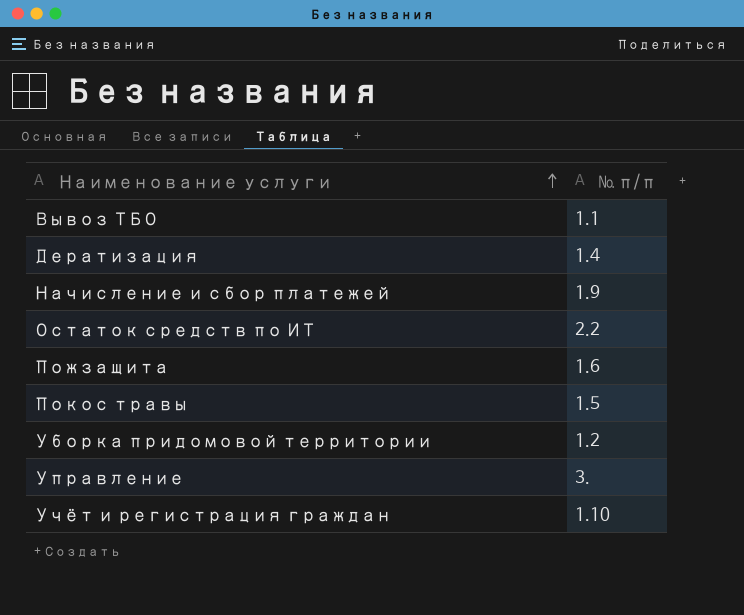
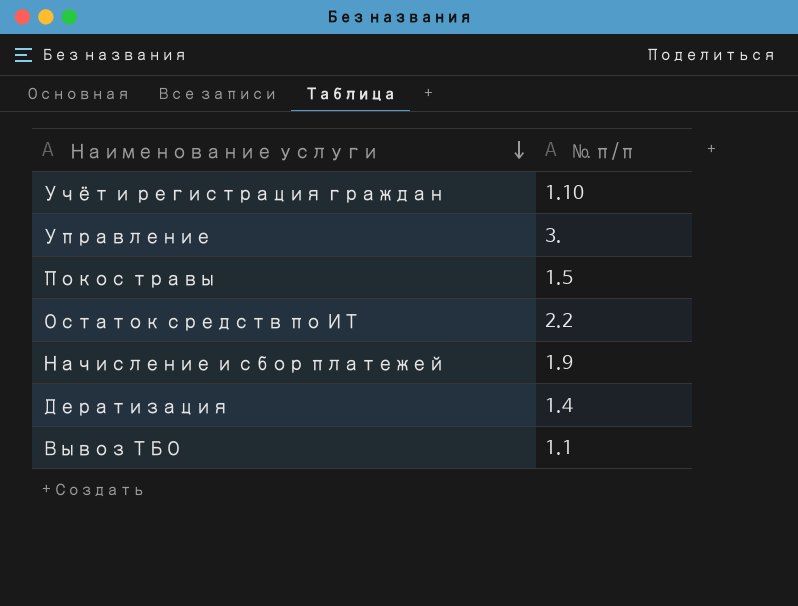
row order: Наименование услуги ascending -> Наименование услуги descending
row Пожзащита: 1.6 -> none
row Уборка придомовой территории: 1.2 -> none

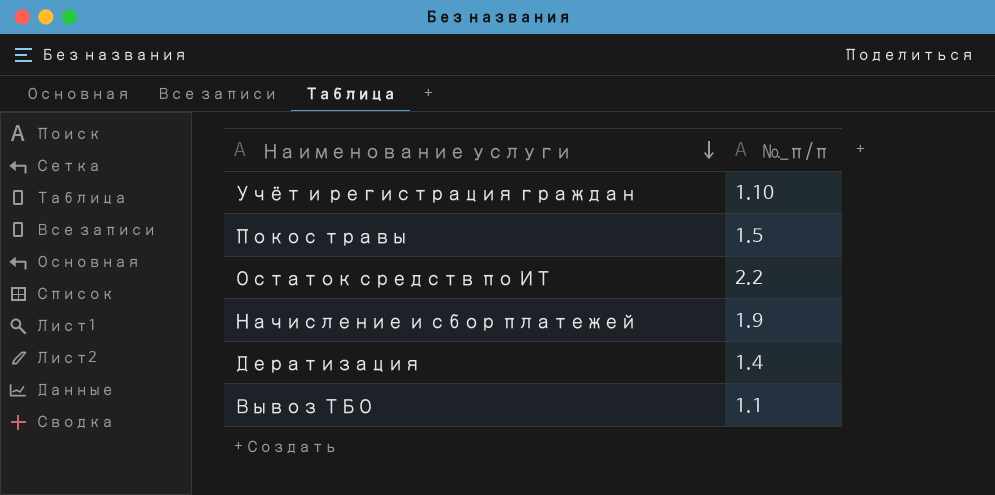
column name: № п/п -> №_п/п
row Управление: 3. -> none

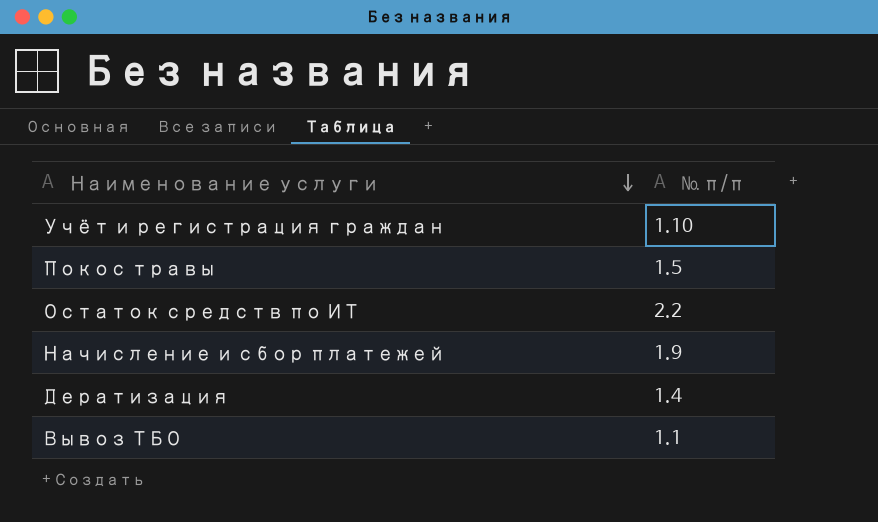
column name: №_п/п -> № п/п

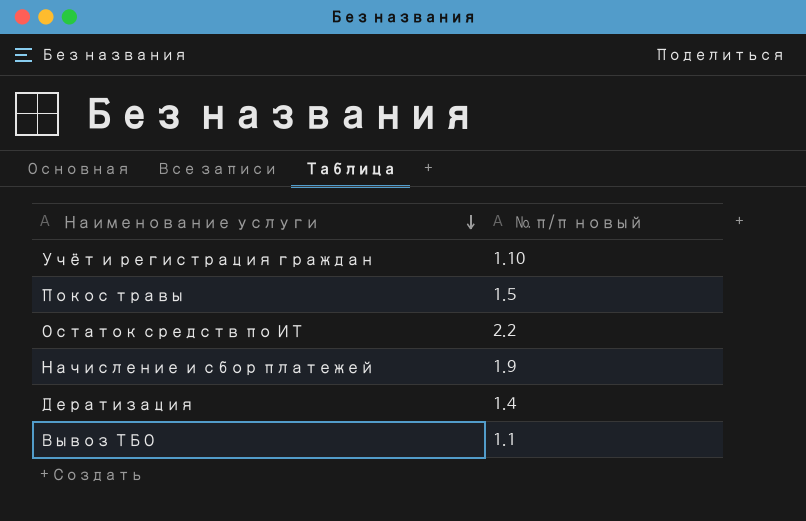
column name: № п/п -> № п/п новый

